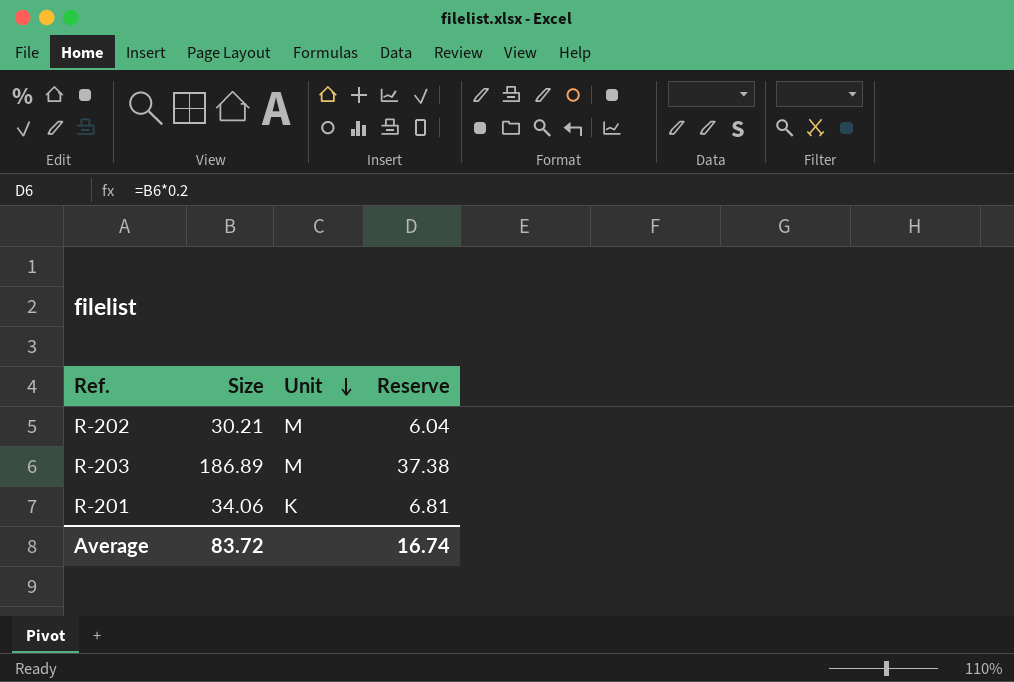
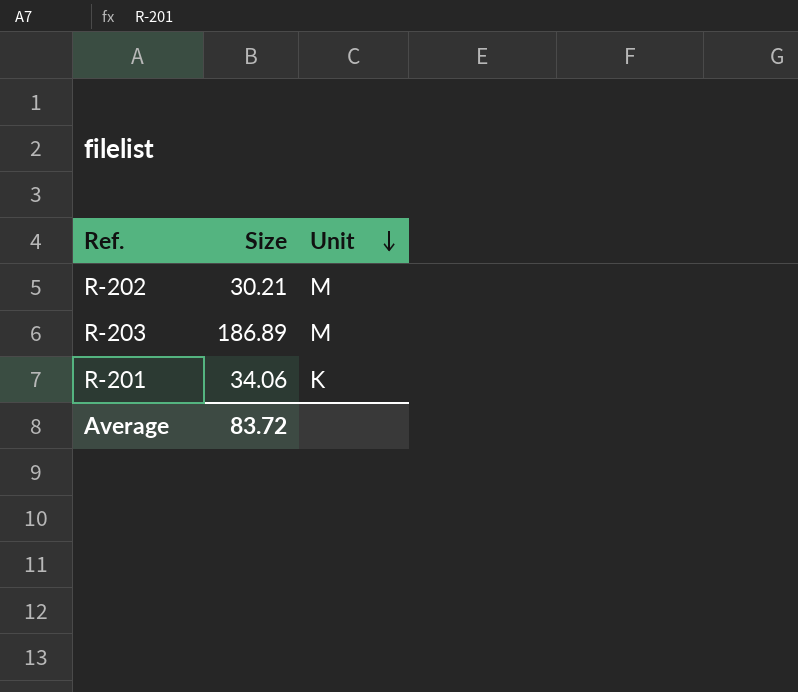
column Reserve | formula: [Size] * 0.2 -> none

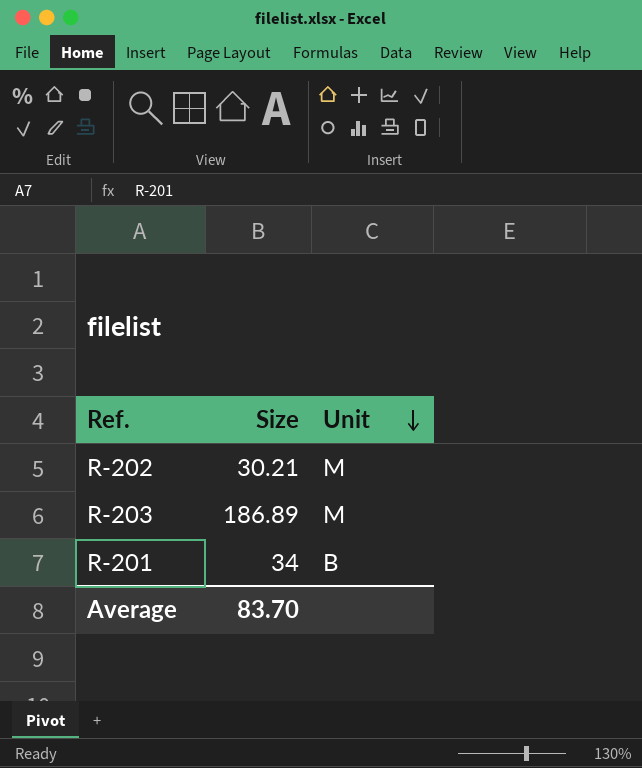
R-201 | Size: 34.06 -> 34
R-201 | Unit: K -> B
Average | Size: 83.72 -> 83.70

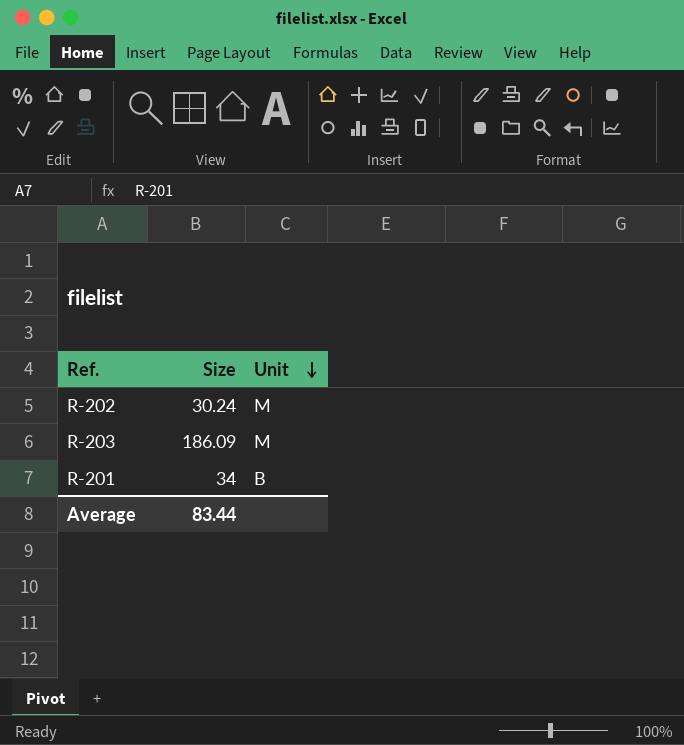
R-202 | Size: 30.21 -> 30.24
R-203 | Size: 186.89 -> 186.09
Average | Size: 83.70 -> 83.44

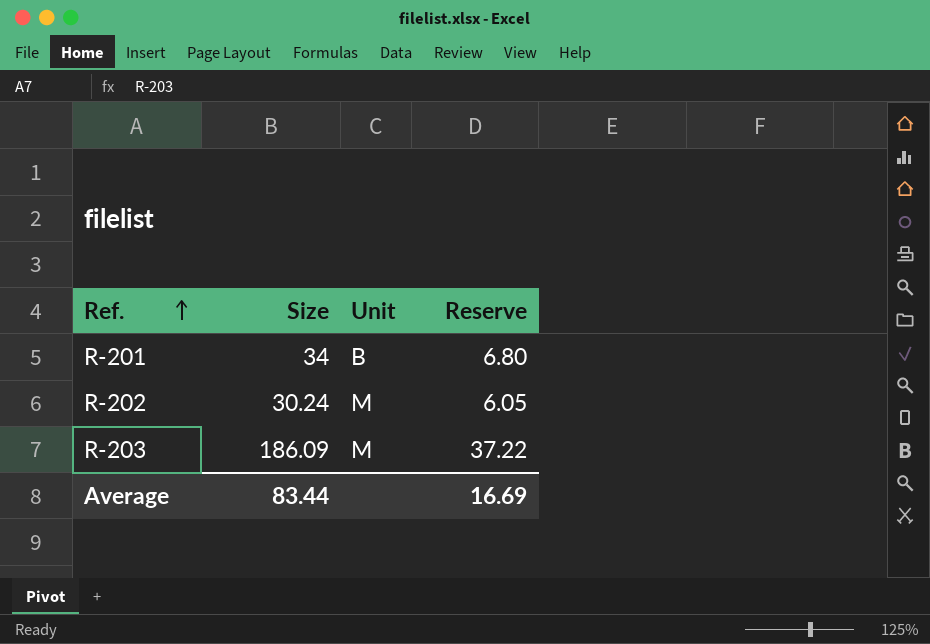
row order: Unit descending -> Ref. ascending
column Reserve | formula: none -> [Size] * 0.2

